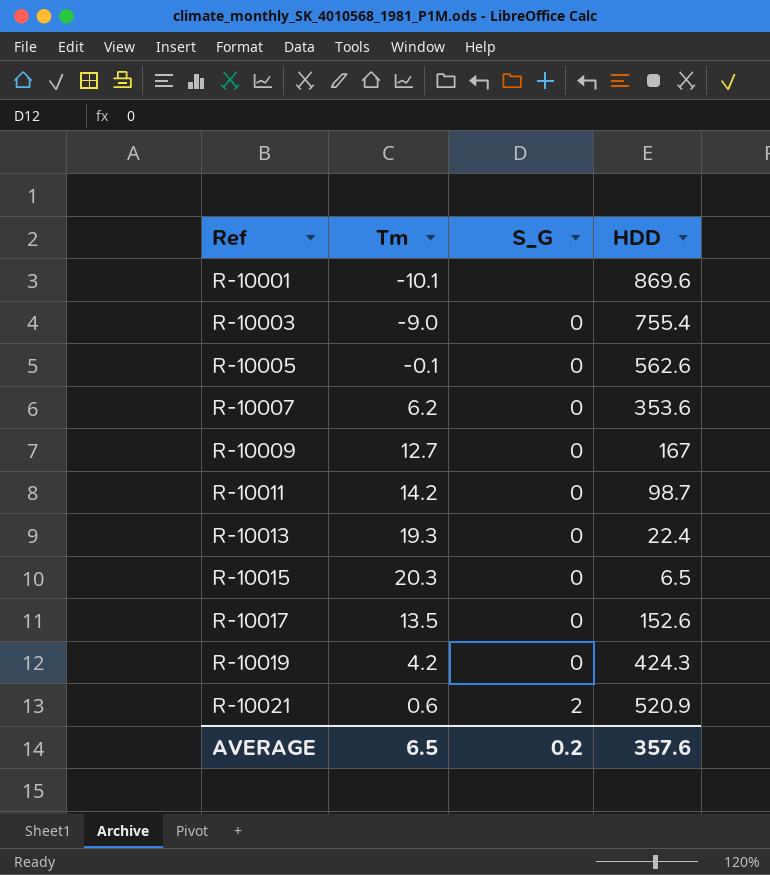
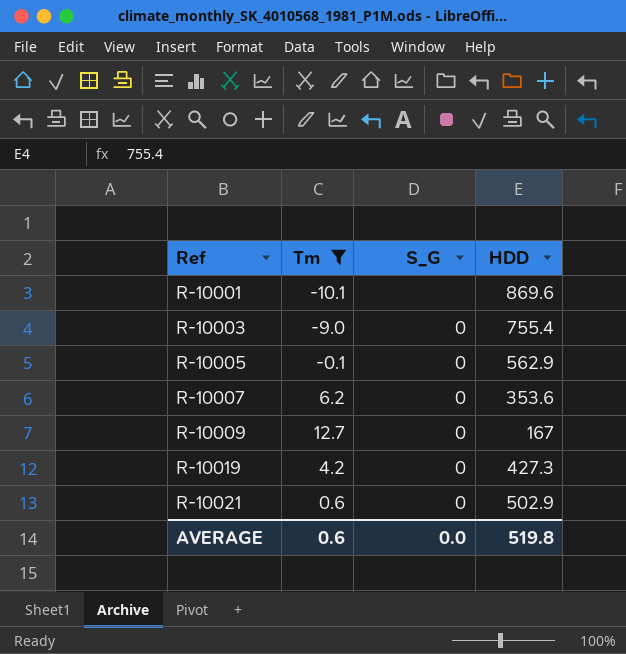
filter: none -> Tm <= 12.7
R-10005 | HDD: 562.6 -> 562.9
R-10019 | HDD: 424.3 -> 427.3
R-10021 | S_G: 2 -> 0
R-10021 | HDD: 520.9 -> 502.9
AVERAGE | Tm: 6.5 -> 0.6
AVERAGE | S_G: 0.2 -> 0.0
AVERAGE | HDD: 357.6 -> 519.8

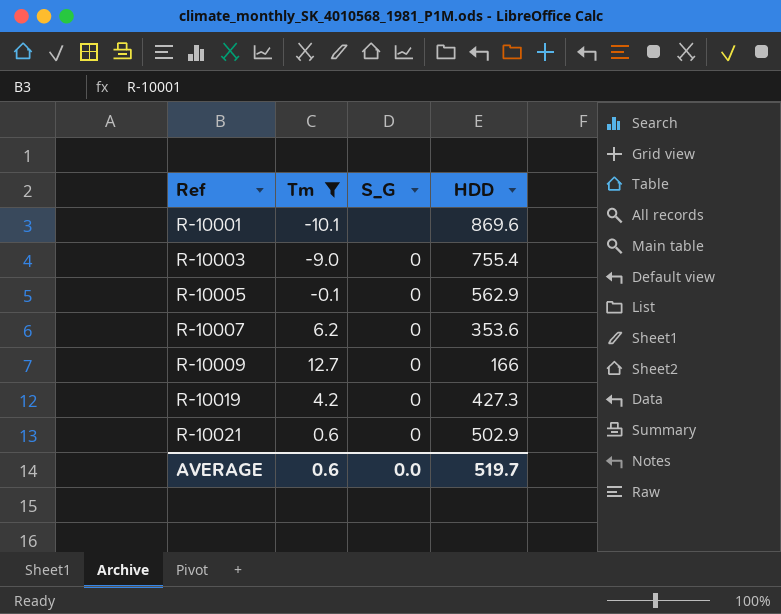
R-10009 | HDD: 167 -> 166
AVERAGE | HDD: 519.8 -> 519.7

